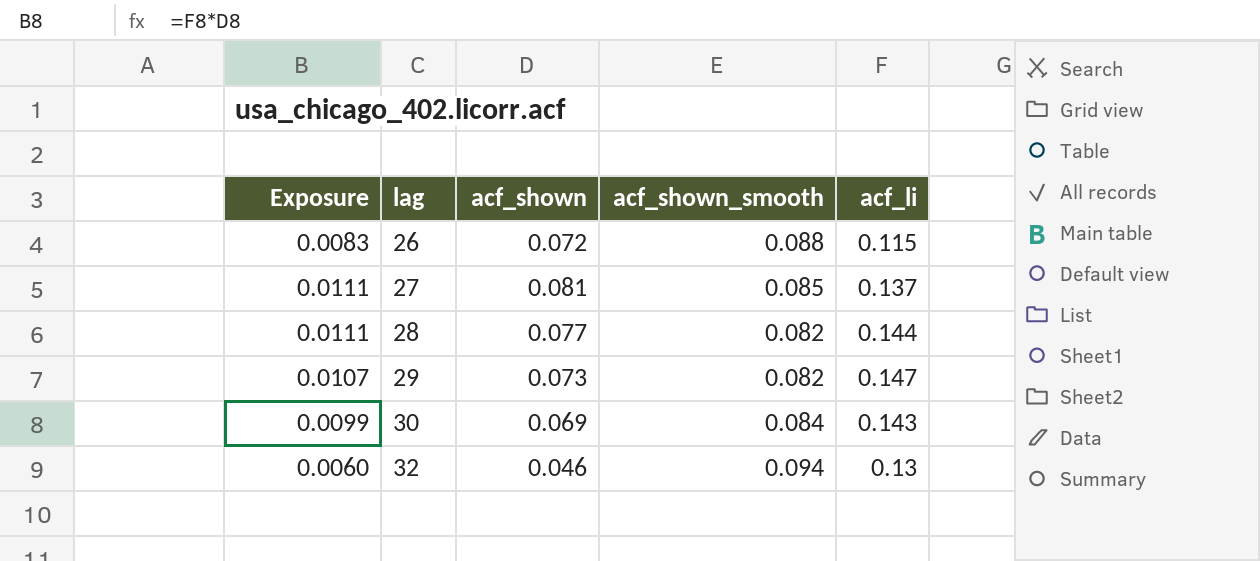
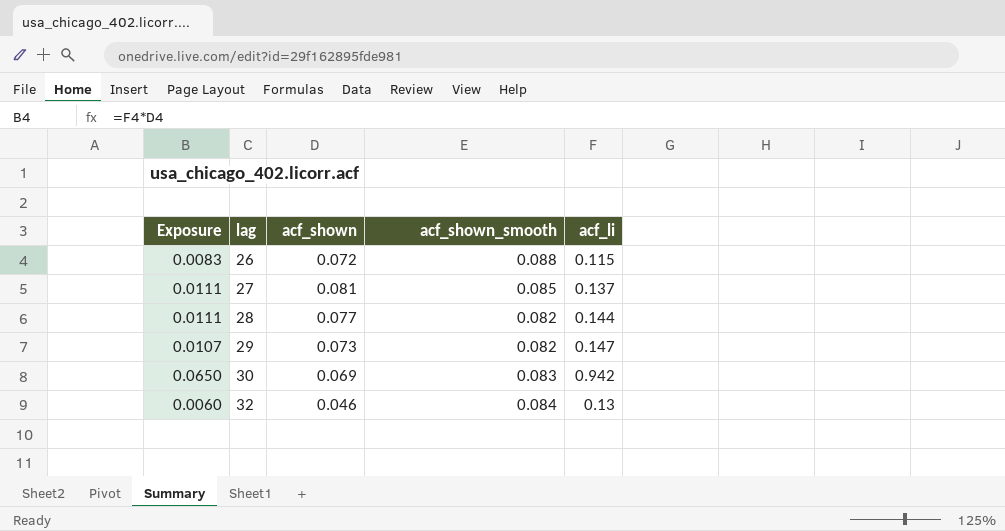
30 | Exposure: 0.0099 -> 0.0650
30 | acf_shown_smooth: 0.084 -> 0.083
30 | acf_li: 0.143 -> 0.942
32 | acf_shown_smooth: 0.094 -> 0.084

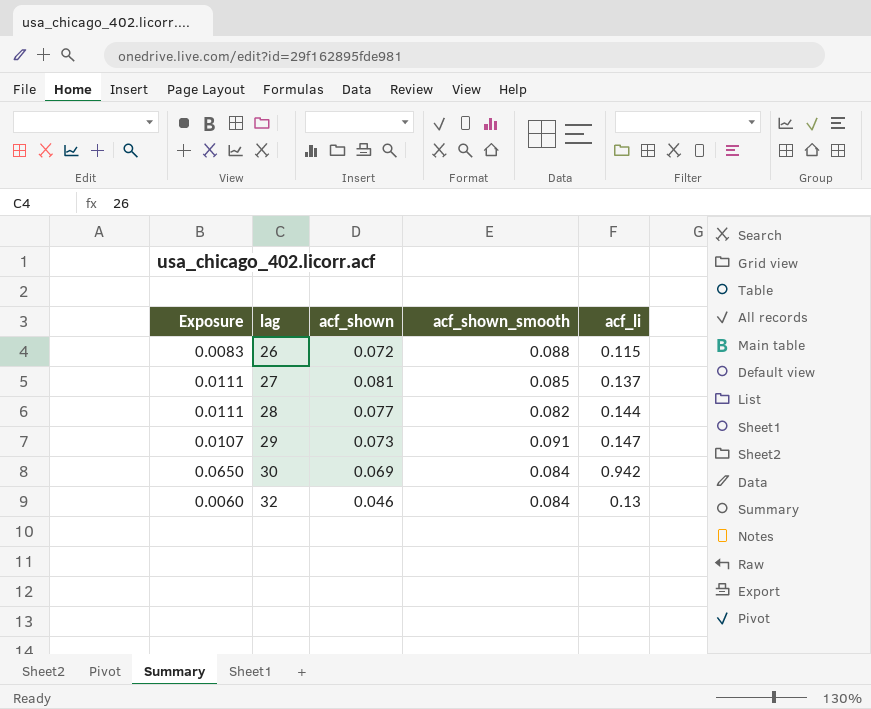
29 | acf_shown_smooth: 0.082 -> 0.091
30 | acf_shown_smooth: 0.083 -> 0.084

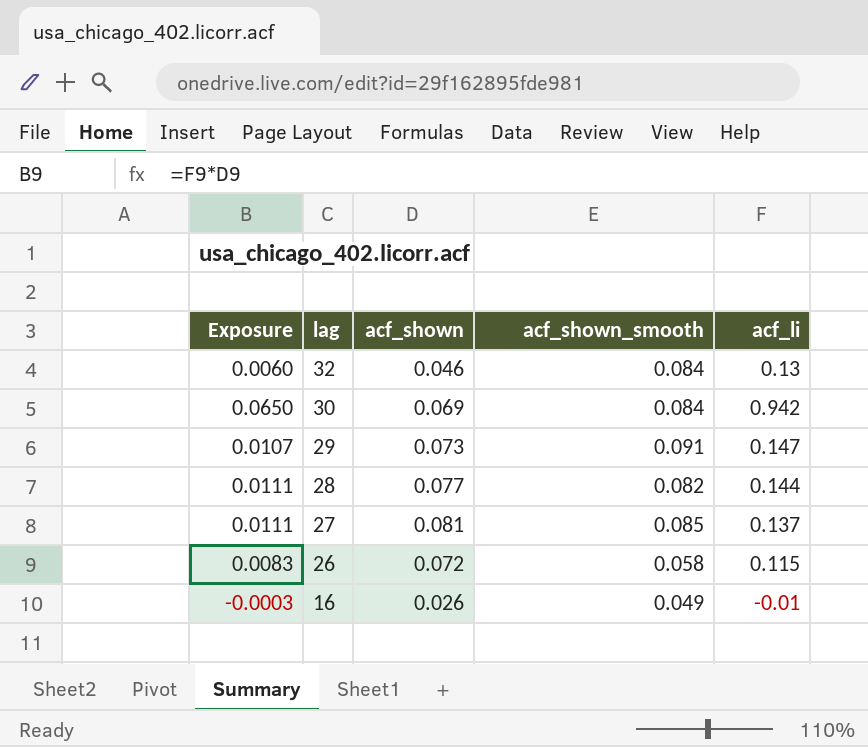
row order: lag ascending -> lag descending
26 | acf_shown_smooth: 0.088 -> 0.058
row 16: none -> -0.0003 | 0.026 | 0.049 | -0.01

